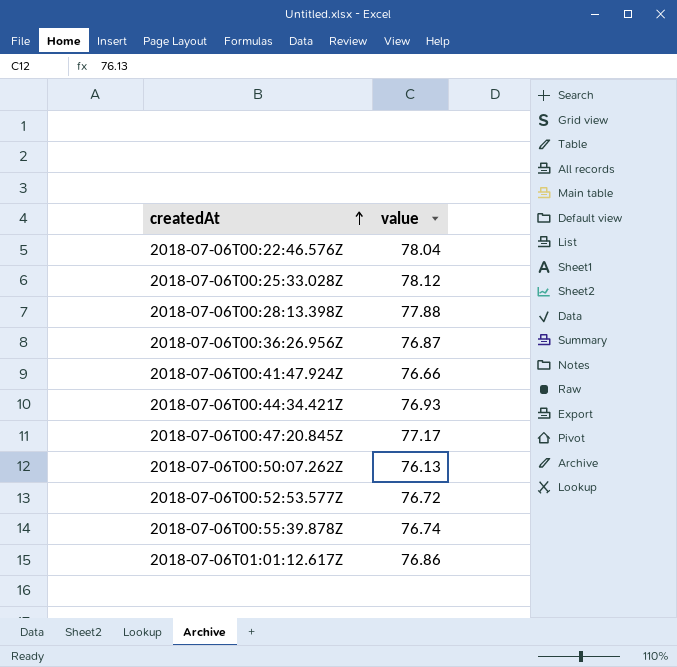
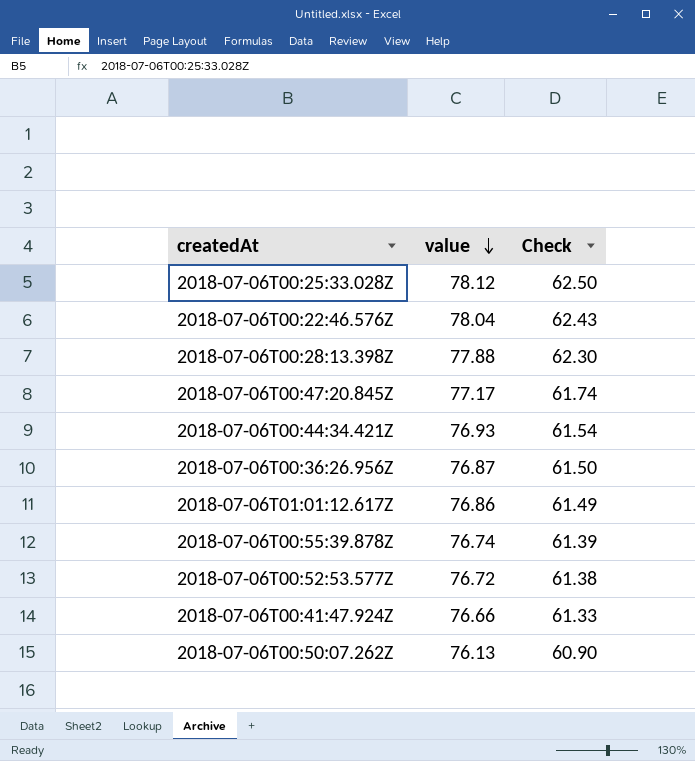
row order: createdAt ascending -> value descending
column Check | formula: none -> [value] * 0.8

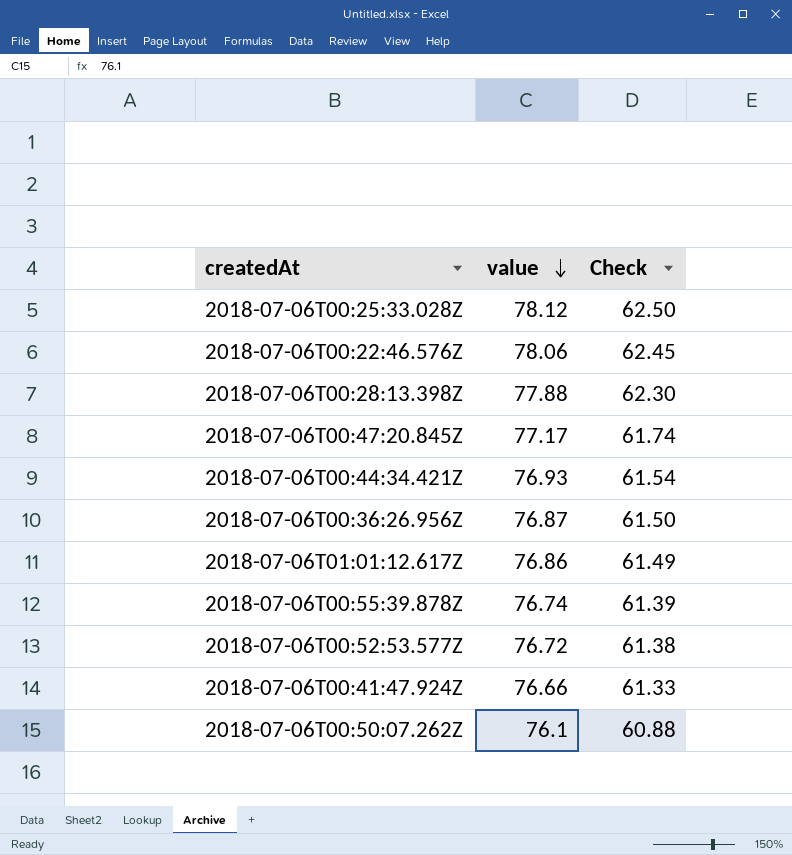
2018-07-06T00:22:46.576Z | value: 78.04 -> 78.06
2018-07-06T00:22:46.576Z | Check: 62.43 -> 62.45
2018-07-06T00:50:07.262Z | value: 76.13 -> 76.1
2018-07-06T00:50:07.262Z | Check: 60.90 -> 60.88

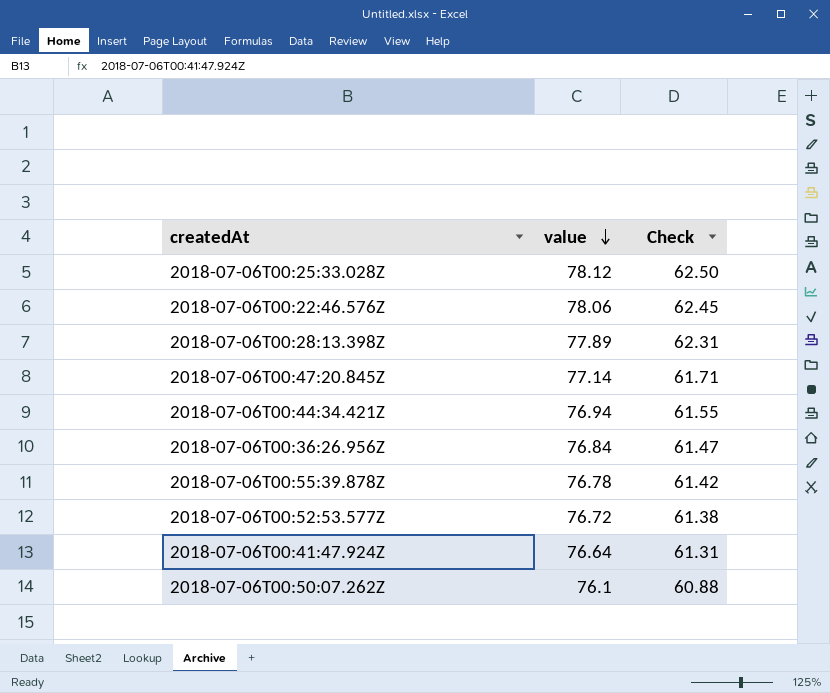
row 2018-07-06T01:01:12.617Z: 76.86 | 61.49 -> none
2018-07-06T00:28:13.398Z | value: 77.88 -> 77.89
2018-07-06T00:28:13.398Z | Check: 62.30 -> 62.31
2018-07-06T00:47:20.845Z | value: 77.17 -> 77.14
2018-07-06T00:47:20.845Z | Check: 61.74 -> 61.71
2018-07-06T00:44:34.421Z | value: 76.93 -> 76.94
2018-07-06T00:44:34.421Z | Check: 61.54 -> 61.55
2018-07-06T00:36:26.956Z | value: 76.87 -> 76.84
2018-07-06T00:36:26.956Z | Check: 61.50 -> 61.47
2018-07-06T00:55:39.878Z | value: 76.74 -> 76.78
2018-07-06T00:55:39.878Z | Check: 61.39 -> 61.42
2018-07-06T00:41:47.924Z | value: 76.66 -> 76.64
2018-07-06T00:41:47.924Z | Check: 61.33 -> 61.31

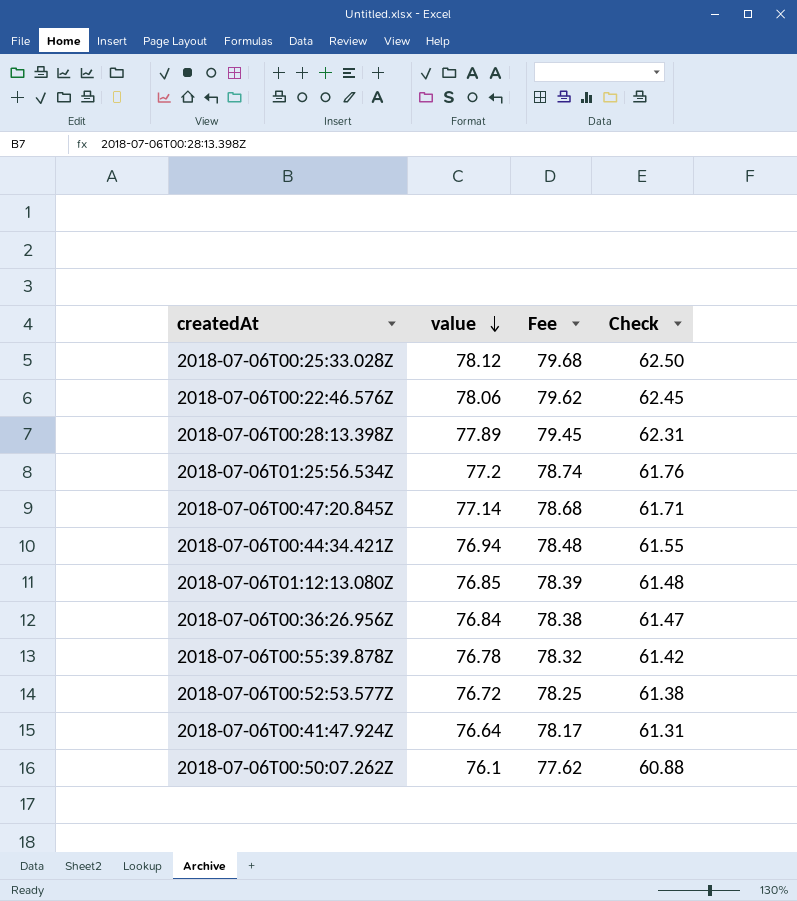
column Fee | formula: none -> [value] * 1.02
row 2018-07-06T01:25:56.534Z: none -> 77.2 | 78.74 | 61.76
row 2018-07-06T01:12:13.080Z: none -> 76.85 | 78.39 | 61.48

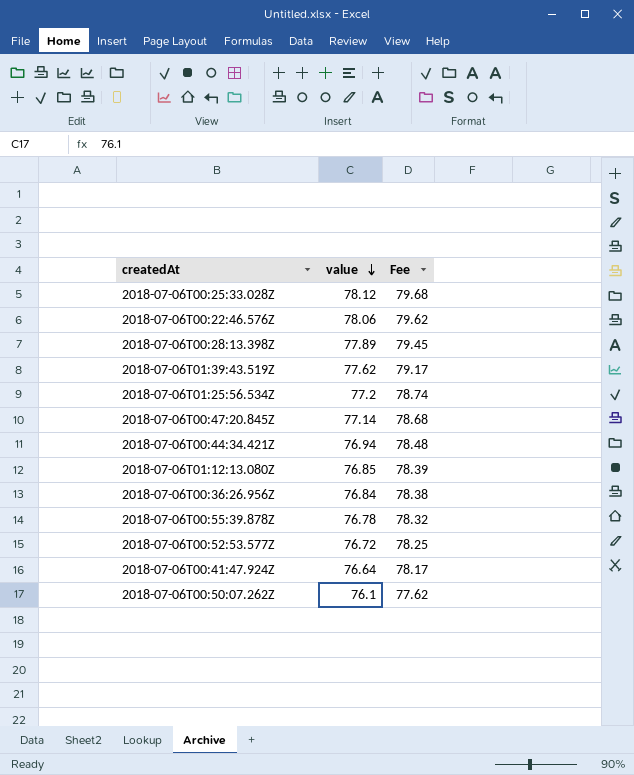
column Check | formula: [value] * 0.8 -> none
row 2018-07-06T01:39:43.519Z: none -> 77.62 | 79.17

